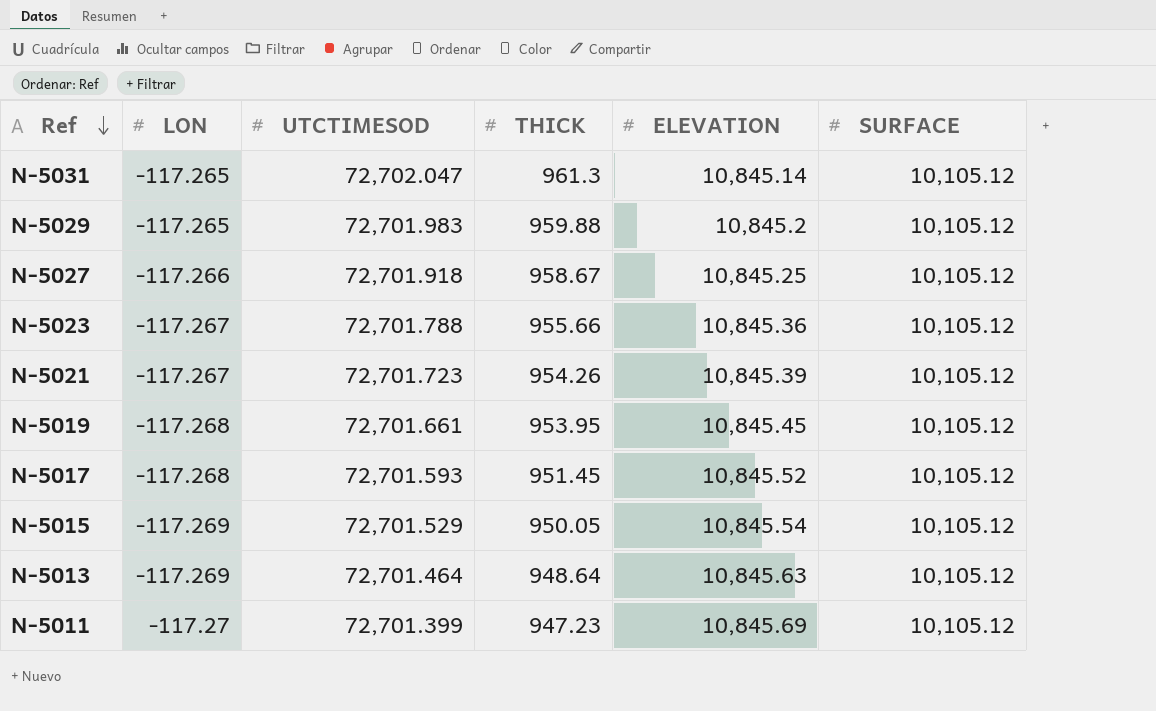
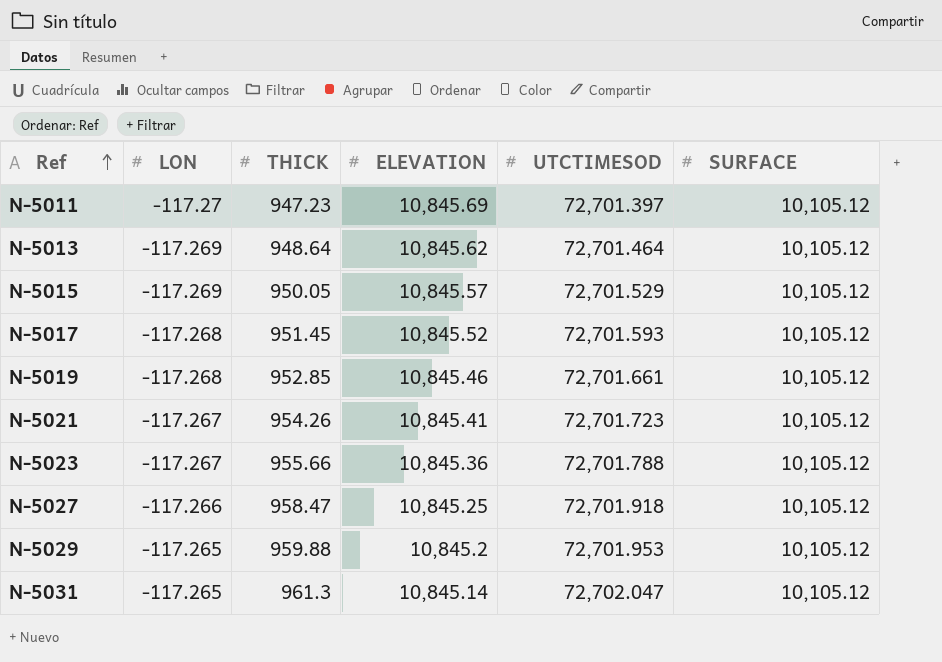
row order: Ref descending -> Ref ascending
column UTCTIMESOD | position: 3 -> 5
N-5011 | UTCTIMESOD: 72,701.399 -> 72,701.397
N-5013 | ELEVATION: 10,845.63 -> 10,845.62
N-5015 | ELEVATION: 10,845.54 -> 10,845.57
N-5019 | THICK: 953.95 -> 952.85
N-5019 | ELEVATION: 10,845.45 -> 10,845.46
N-5021 | ELEVATION: 10,845.39 -> 10,845.41
N-5027 | THICK: 958.67 -> 958.47
N-5029 | UTCTIMESOD: 72,701.983 -> 72,701.953

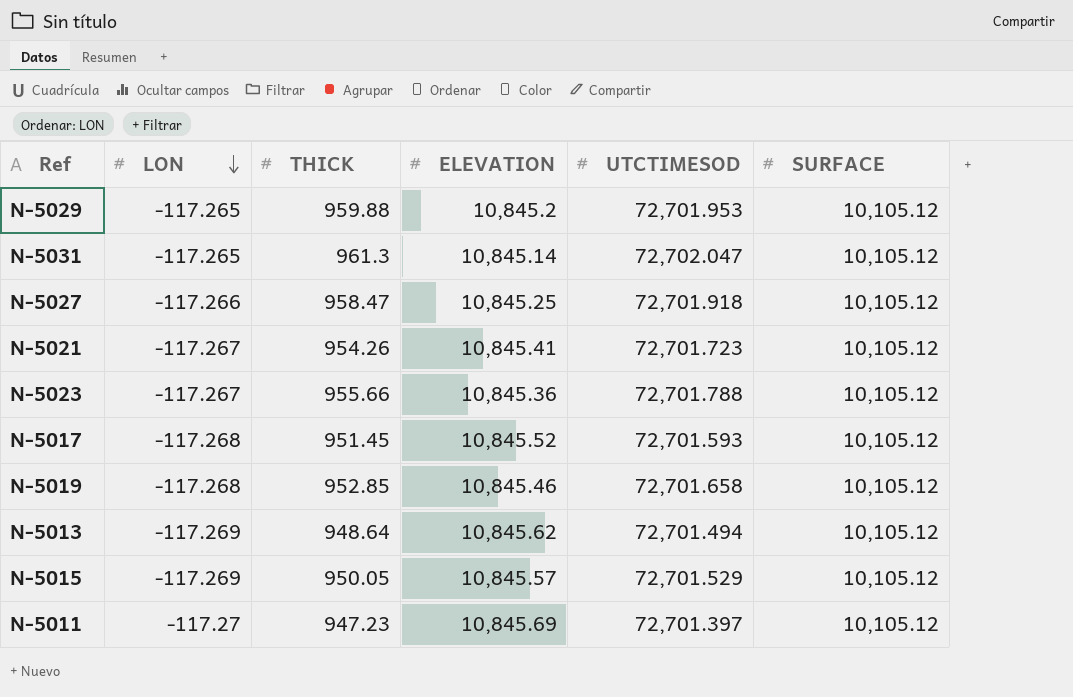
row order: Ref ascending -> LON descending
N-5019 | UTCTIMESOD: 72,701.661 -> 72,701.658
N-5013 | UTCTIMESOD: 72,701.464 -> 72,701.494

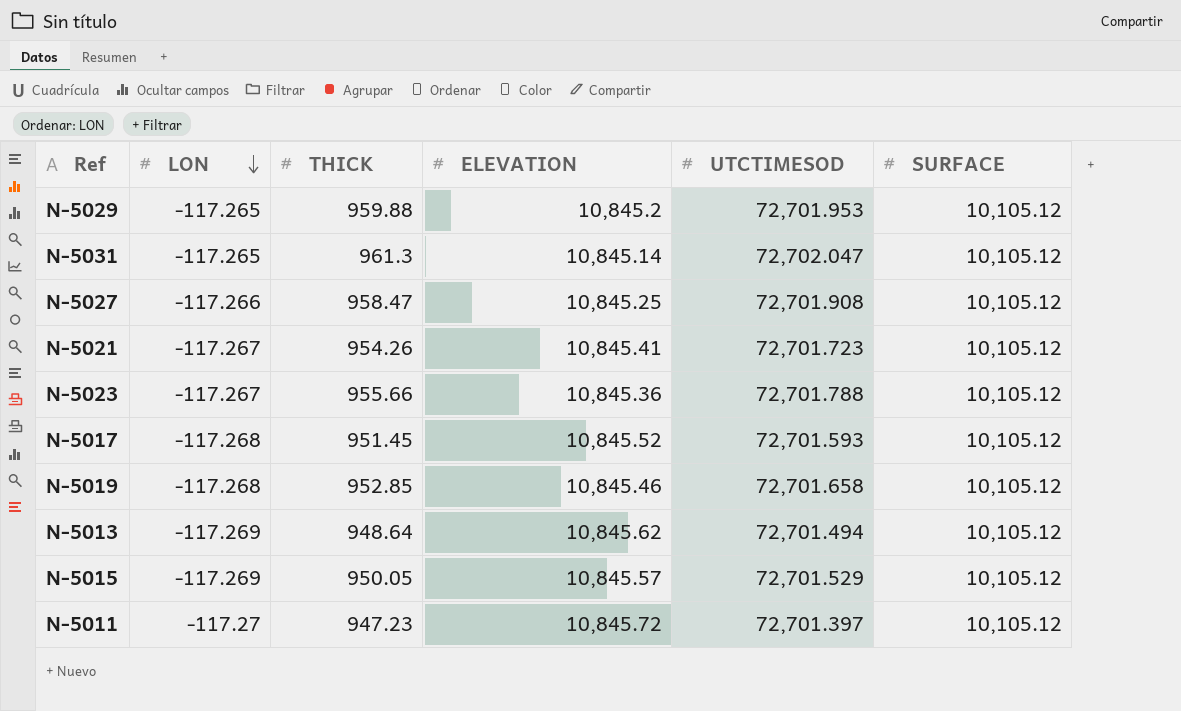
N-5027 | UTCTIMESOD: 72,701.918 -> 72,701.908
N-5011 | ELEVATION: 10,845.69 -> 10,845.72

